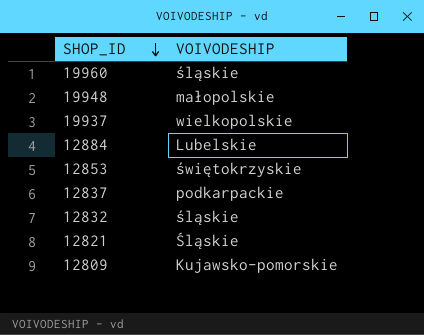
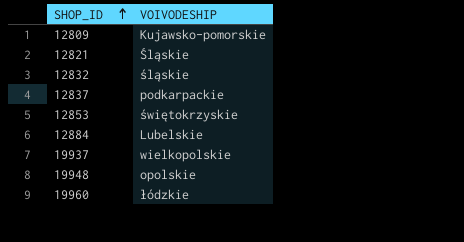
row order: SHOP_ID descending -> SHOP_ID ascending
19948 | VOIVODESHIP: małopolskie -> opolskie
19960 | VOIVODESHIP: śląskie -> łódzkie

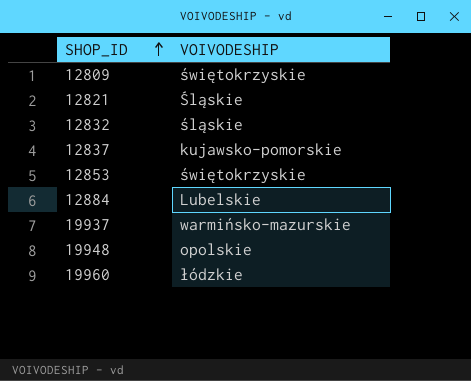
12809 | VOIVODESHIP: Kujawsko-pomorskie -> świętokrzyskie
12837 | VOIVODESHIP: podkarpackie -> kujawsko-pomorskie
19937 | VOIVODESHIP: wielkopolskie -> warmińsko-mazurskie

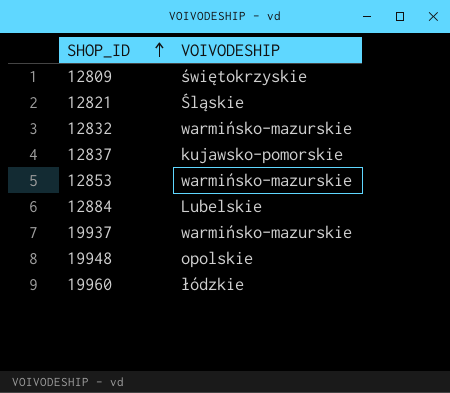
12832 | VOIVODESHIP: śląskie -> warmińsko-mazurskie
12853 | VOIVODESHIP: świętokrzyskie -> warmińsko-mazurskie

